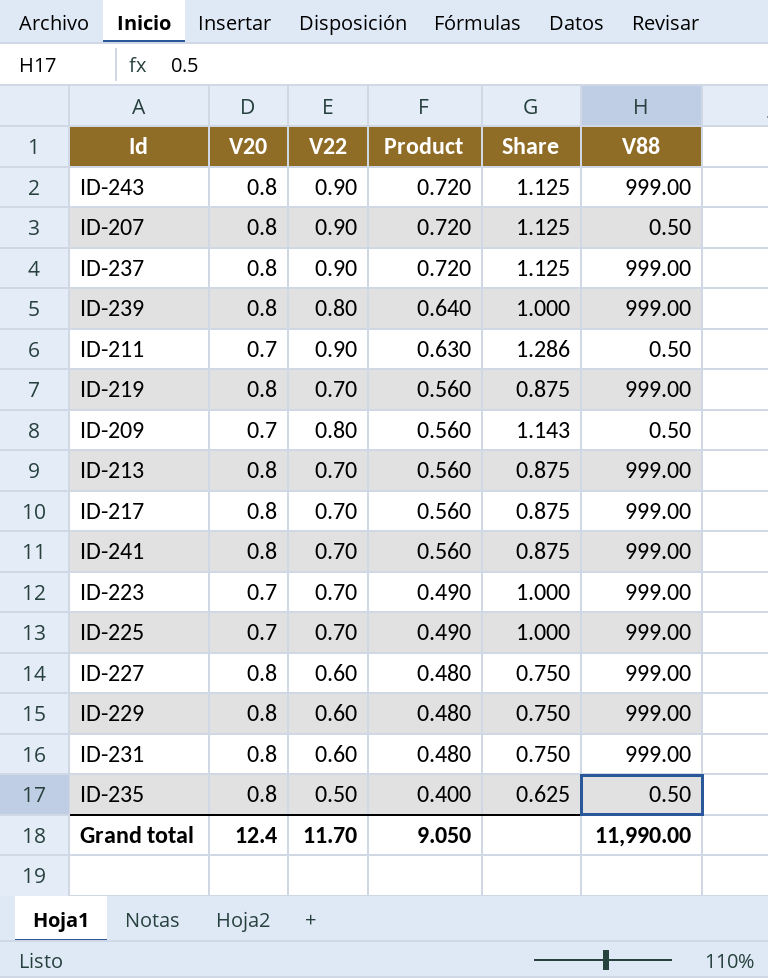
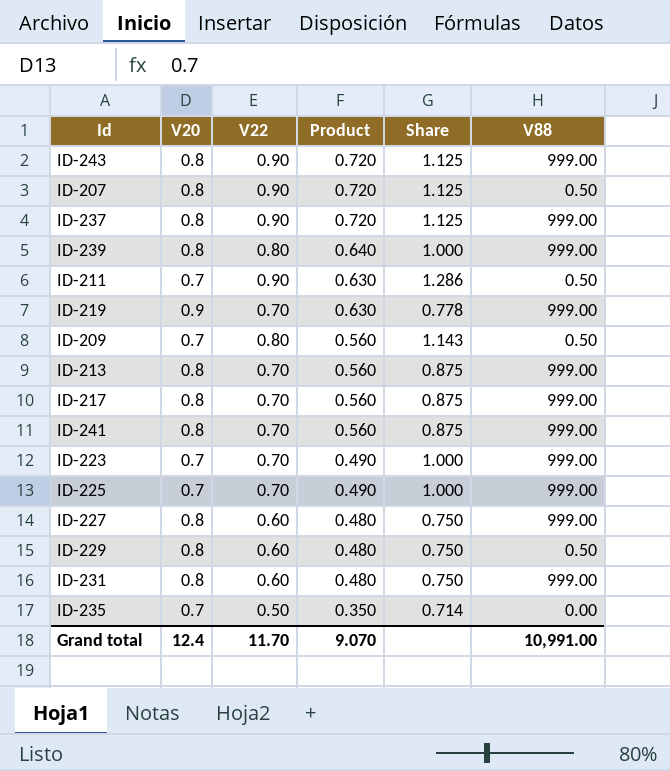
ID-219 | V20: 0.8 -> 0.9
ID-219 | Product: 0.560 -> 0.630
ID-219 | Share: 0.875 -> 0.778
ID-229 | V88: 999.00 -> 0.50
ID-235 | V20: 0.8 -> 0.7
ID-235 | Product: 0.400 -> 0.350
ID-235 | Share: 0.625 -> 0.714
ID-235 | V88: 0.50 -> 0.00
Grand total | Product: 9.050 -> 9.070
Grand total | V88: 11,990.00 -> 10,991.00

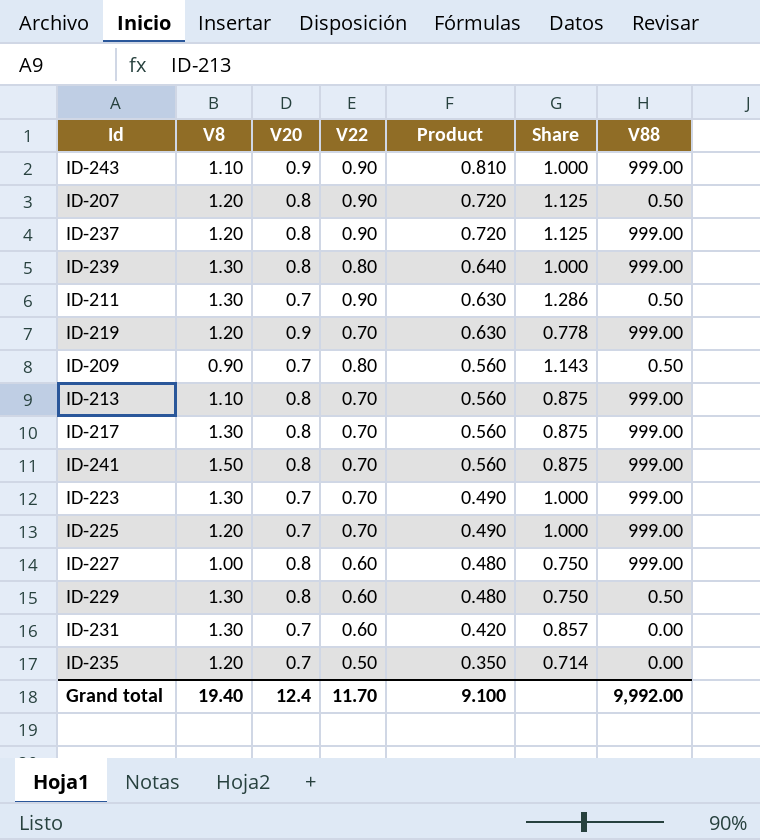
column V8 | position: none -> 2
ID-243 | V20: 0.8 -> 0.9
ID-243 | Product: 0.720 -> 0.810
ID-243 | Share: 1.125 -> 1.000
ID-231 | V20: 0.8 -> 0.7
ID-231 | Product: 0.480 -> 0.420
ID-231 | Share: 0.750 -> 0.857
ID-231 | V88: 999.00 -> 0.00
Grand total | Product: 9.070 -> 9.100
Grand total | V88: 10,991.00 -> 9,992.00

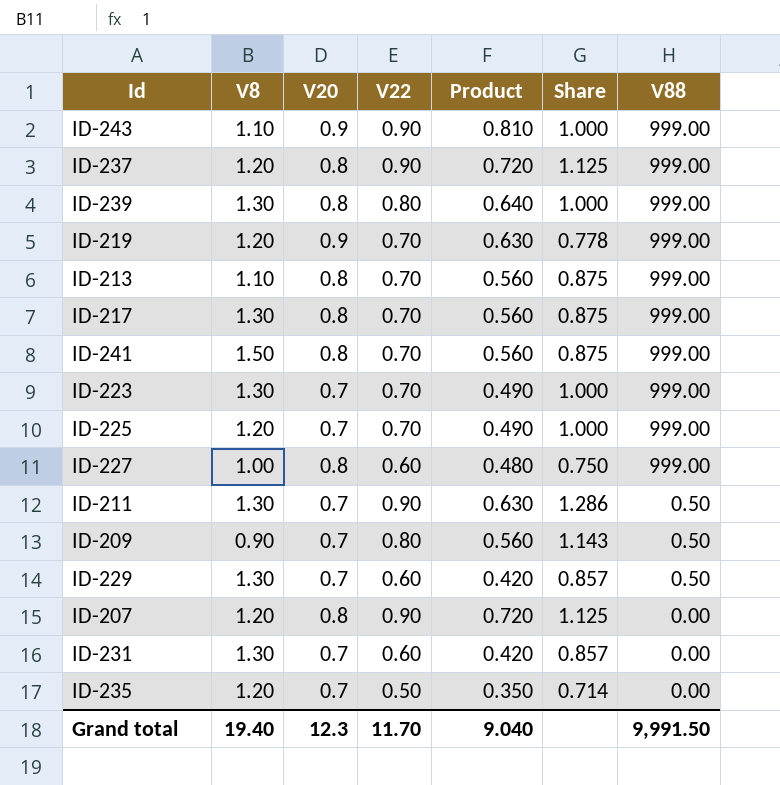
row order: Product descending -> V88 descending
ID-229 | V20: 0.8 -> 0.7
ID-229 | Product: 0.480 -> 0.420
ID-229 | Share: 0.750 -> 0.857
ID-207 | V88: 0.50 -> 0.00
Grand total | V20: 12.4 -> 12.3
Grand total | Product: 9.100 -> 9.040
Grand total | V88: 9,992.00 -> 9,991.50

